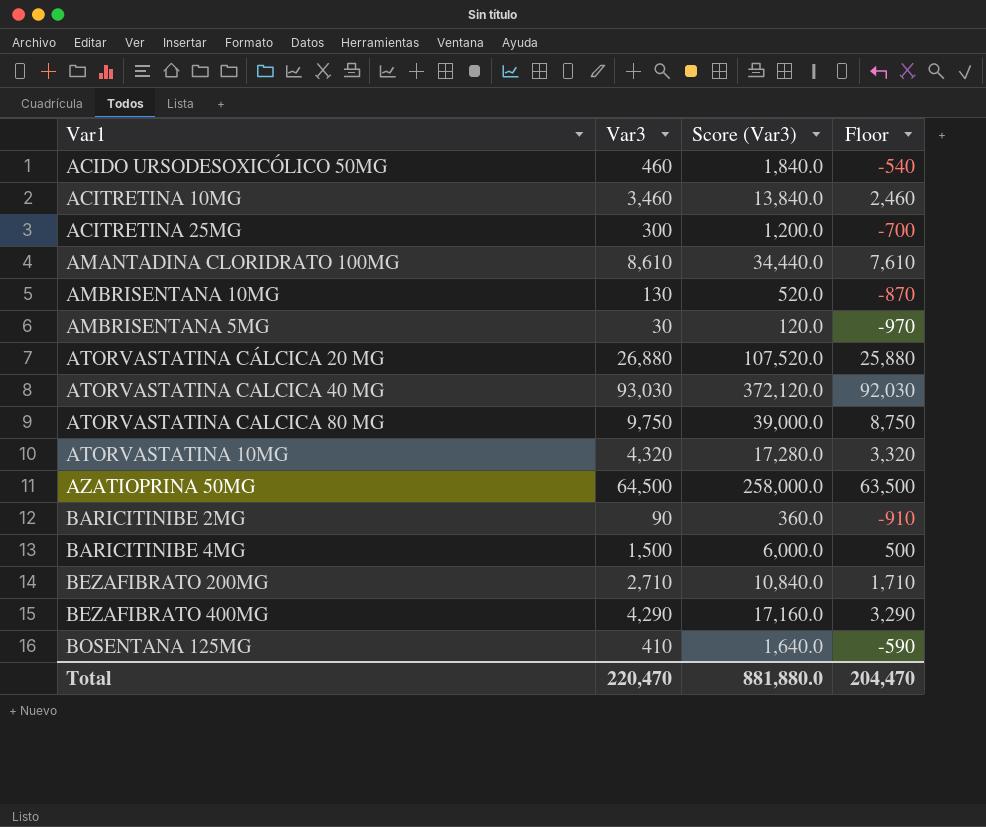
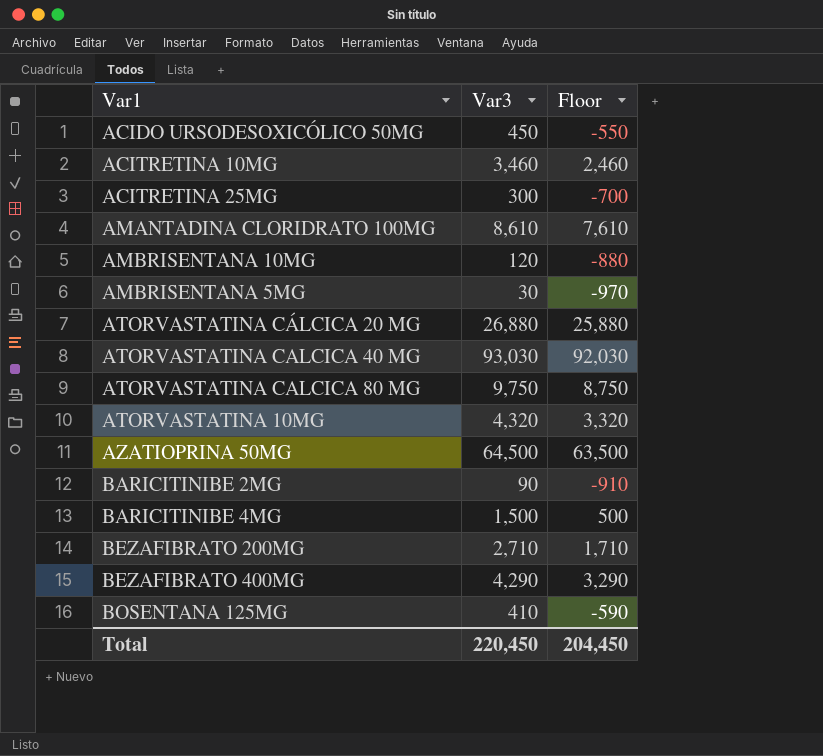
column Score (Var3) | formula: [Var3] * 4 -> none
ACIDO URSODESOXICÓLICO 50MG | Var3: 460 -> 450
ACIDO URSODESOXICÓLICO 50MG | Floor: -540 -> -550
AMBRISENTANA 10MG | Var3: 130 -> 120
AMBRISENTANA 10MG | Floor: -870 -> -880
Total | Var3: 220,470 -> 220,450
Total | Floor: 204,470 -> 204,450

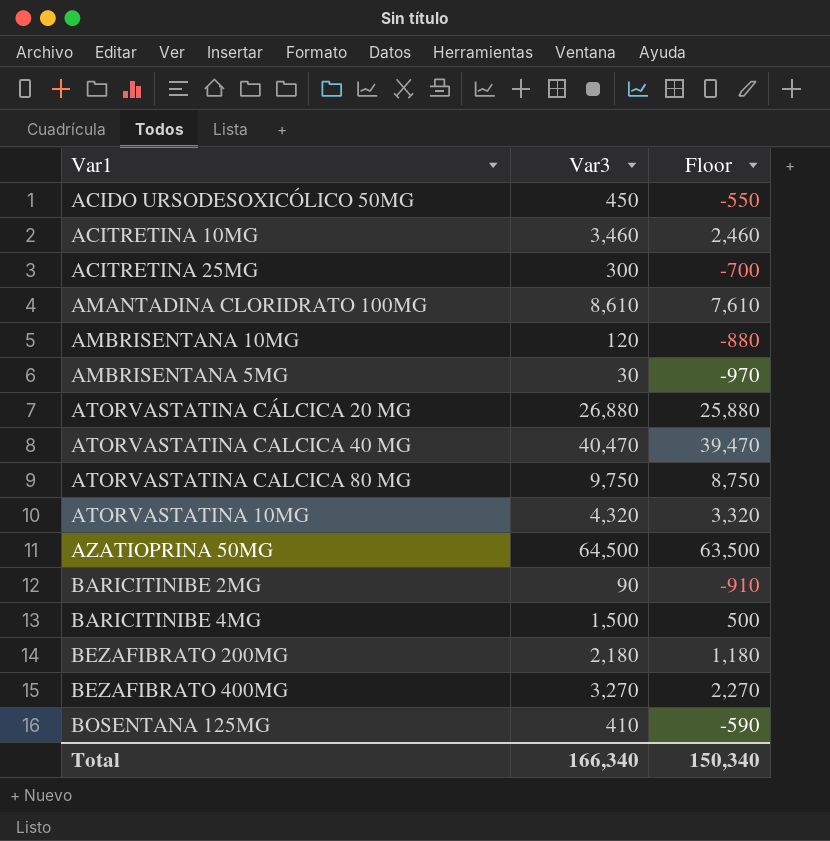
ATORVASTATINA CALCICA 40 MG | Var3: 93,030 -> 40,470
ATORVASTATINA CALCICA 40 MG | Floor: 92,030 -> 39,470
BEZAFIBRATO 200MG | Var3: 2,710 -> 2,180
BEZAFIBRATO 200MG | Floor: 1,710 -> 1,180
BEZAFIBRATO 400MG | Var3: 4,290 -> 3,270
BEZAFIBRATO 400MG | Floor: 3,290 -> 2,270
Total | Var3: 220,450 -> 166,340
Total | Floor: 204,450 -> 150,340

